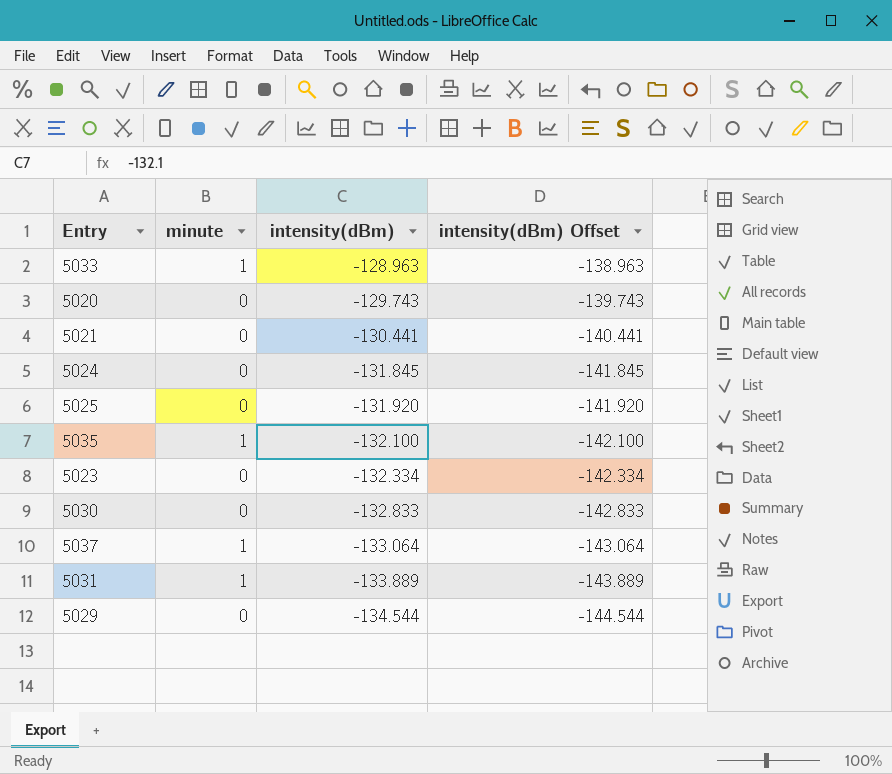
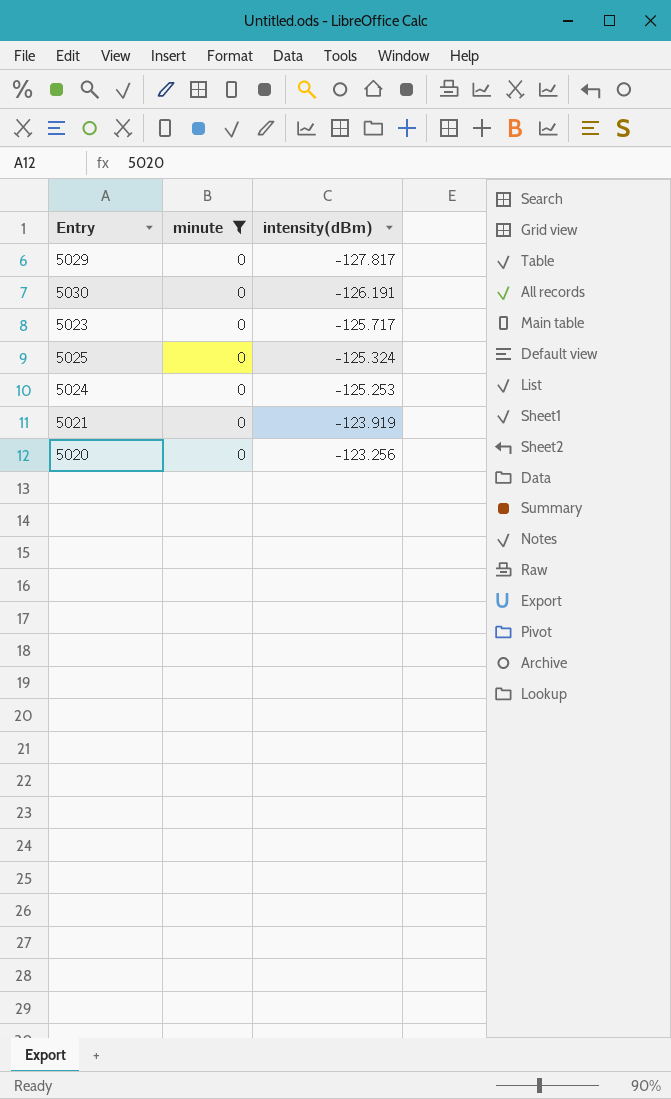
filter: none -> minute = 0
row order: intensity(dBm) descending -> intensity(dBm) ascending
column intensity(dBm) Offset | formula: [intensity(dBm)] - 10 -> none
5029 | intensity(dBm): -134.544 -> -127.817
5030 | intensity(dBm): -132.833 -> -126.191
5023 | intensity(dBm): -132.334 -> -125.717
5025 | intensity(dBm): -131.920 -> -125.324
5024 | intensity(dBm): -131.845 -> -125.253
5021 | intensity(dBm): -130.441 -> -123.919
5020 | intensity(dBm): -129.743 -> -123.256

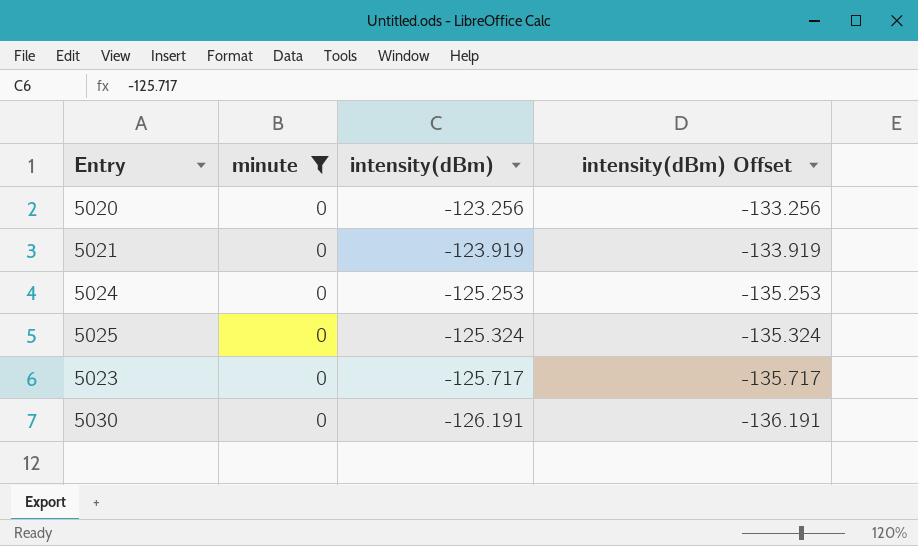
row order: intensity(dBm) ascending -> intensity(dBm) descending
column intensity(dBm) Offset | formula: none -> [intensity(dBm)] - 10
row 5029: 0 | -127.817 -> none

